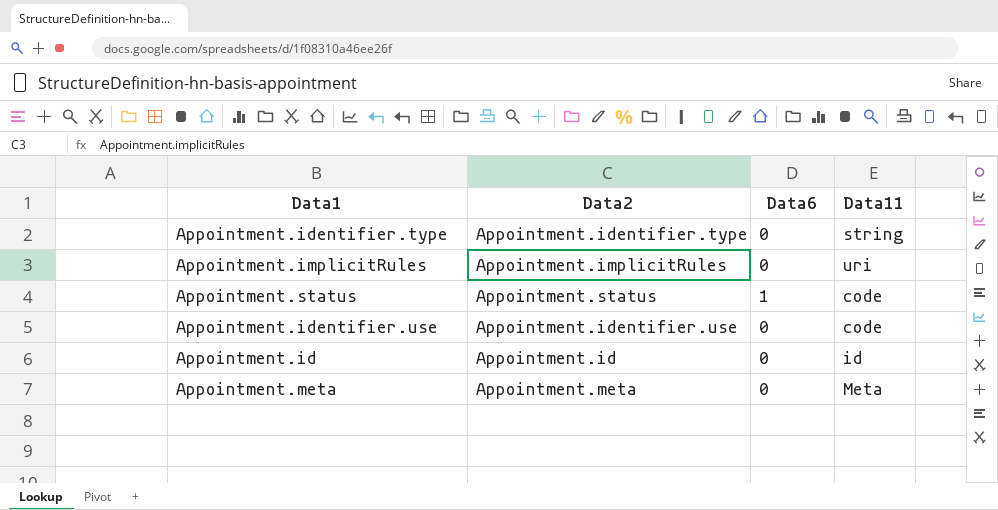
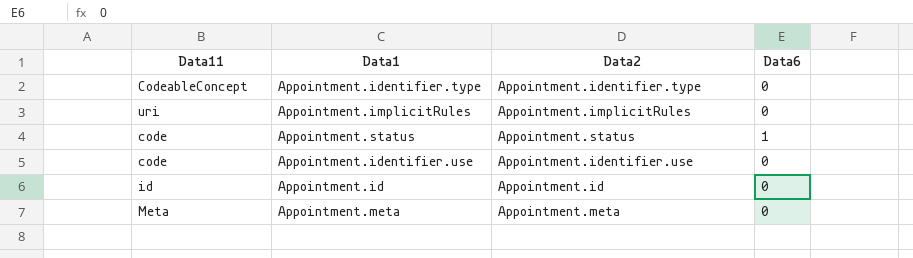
column Data11 | position: 4 -> 1
Appointment.identifier.type | Data11: string -> CodeableConcept

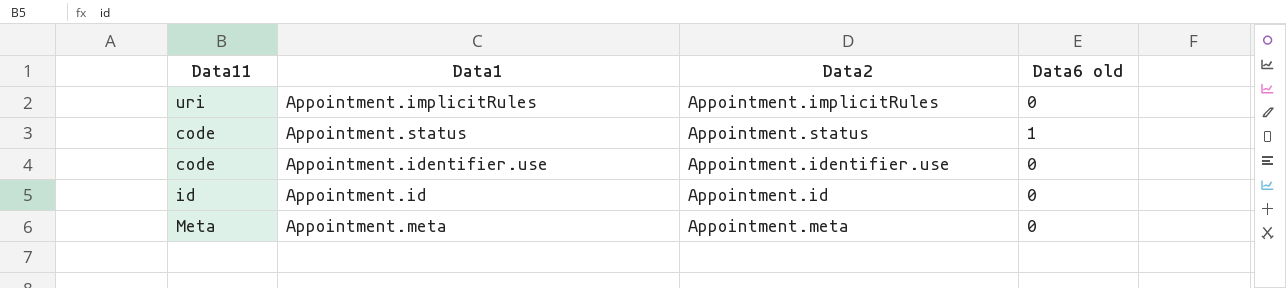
column name: Data6 -> Data6 old
row Appointment.identifier.type: CodeableConcept | Appointment.identifier.type | 0 -> none

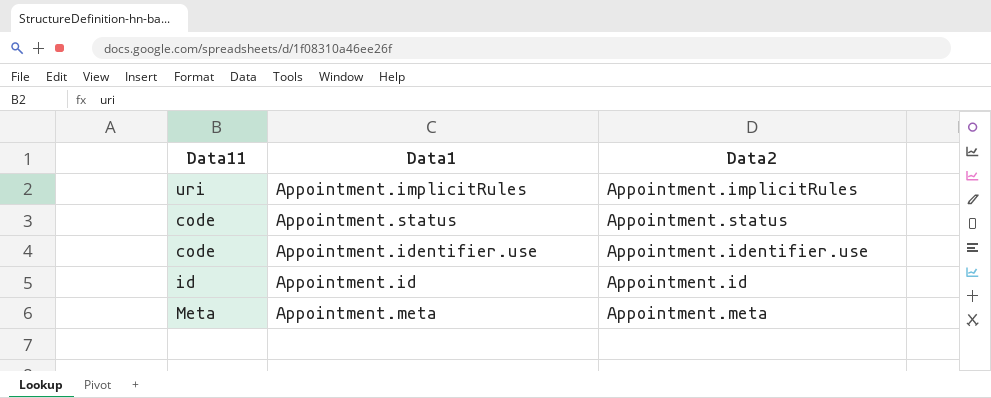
column Data6 old | position: 4 -> none

